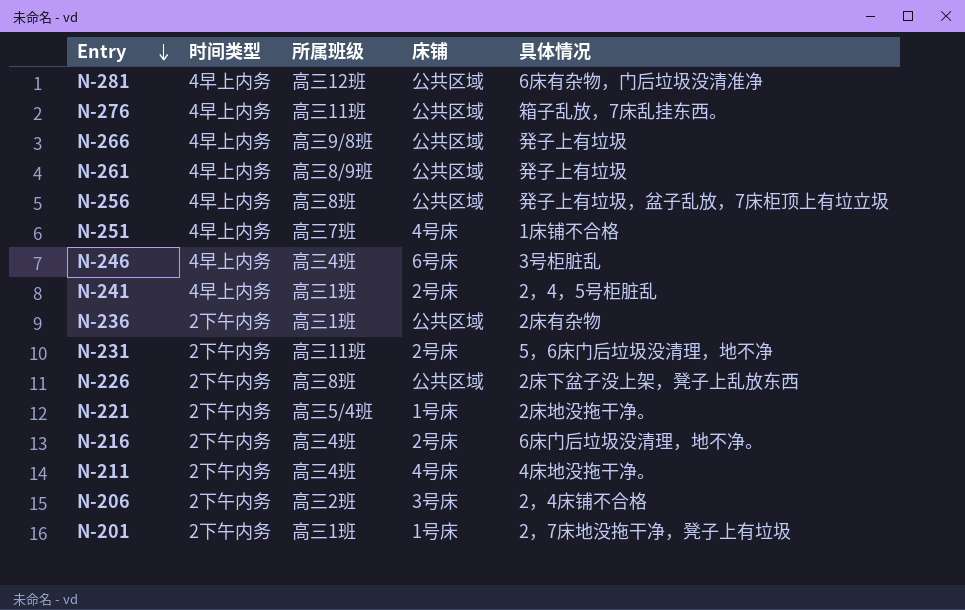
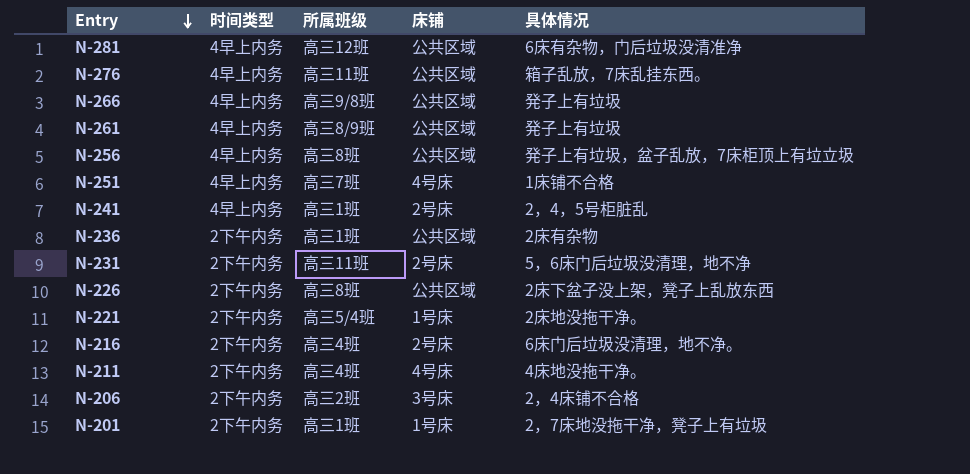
row N-246: 4早上内务 | 高三4班 | 6号床 | 3号柜脏乱 -> none

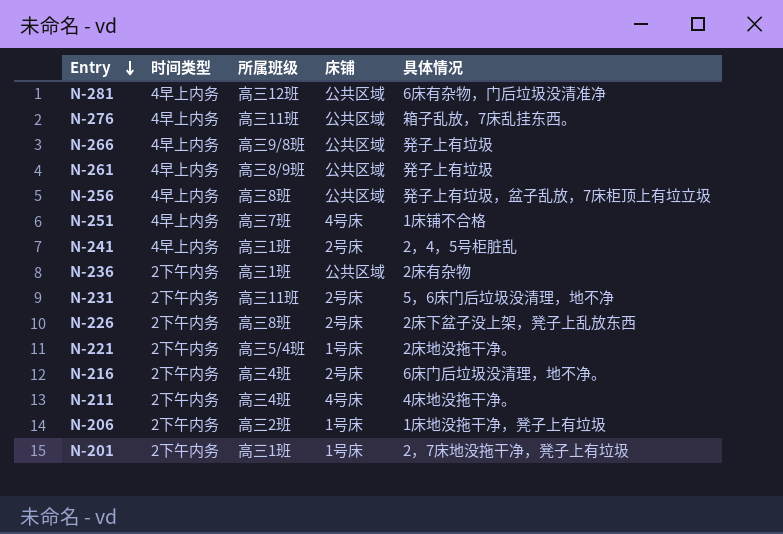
N-226 | 床铺: 公共区域 -> 2号床
N-206 | 床铺: 3号床 -> 1号床
N-206 | 具体情况: 2，4床铺不合格 -> 1床地没拖干净，凳子上有垃圾

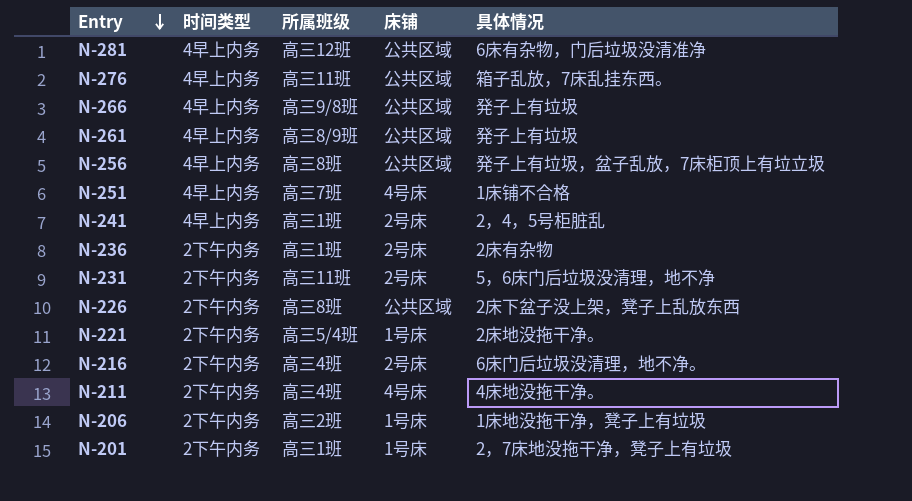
N-236 | 床铺: 公共区域 -> 2号床
N-226 | 床铺: 2号床 -> 公共区域

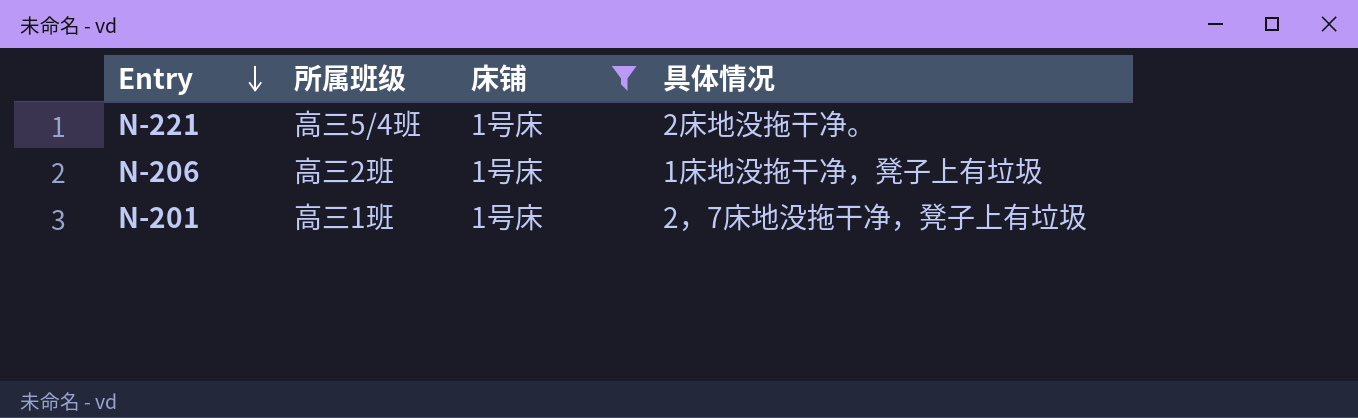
filter: none -> 床铺 = 1号床
column 时间类型 | position: 2 -> none

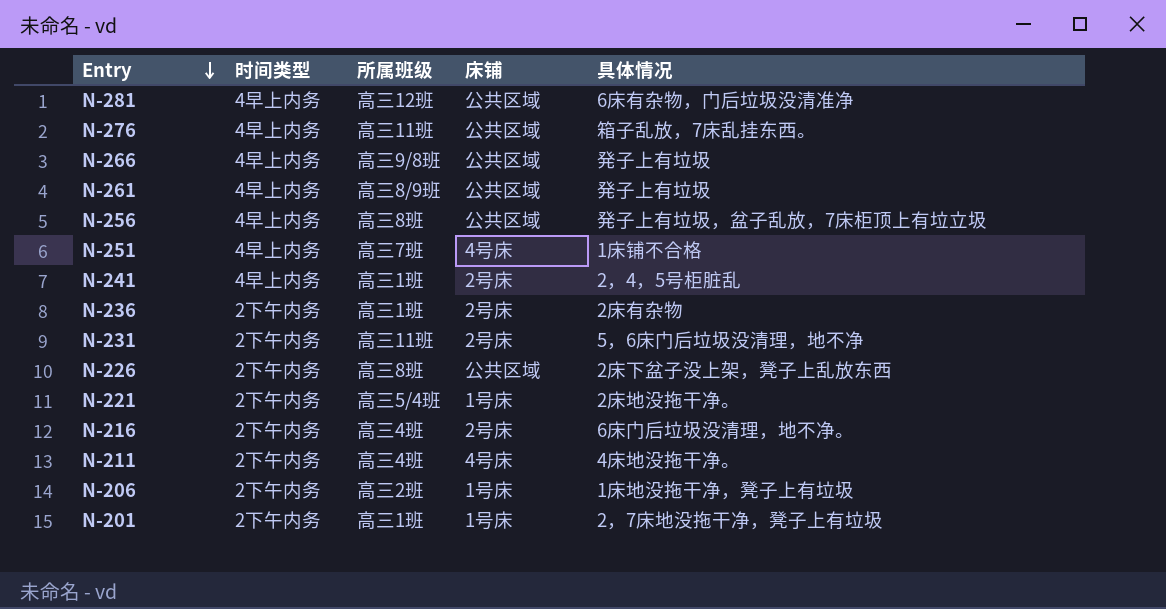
filter: 床铺 = 1号床 -> none
column 时间类型 | position: none -> 2

